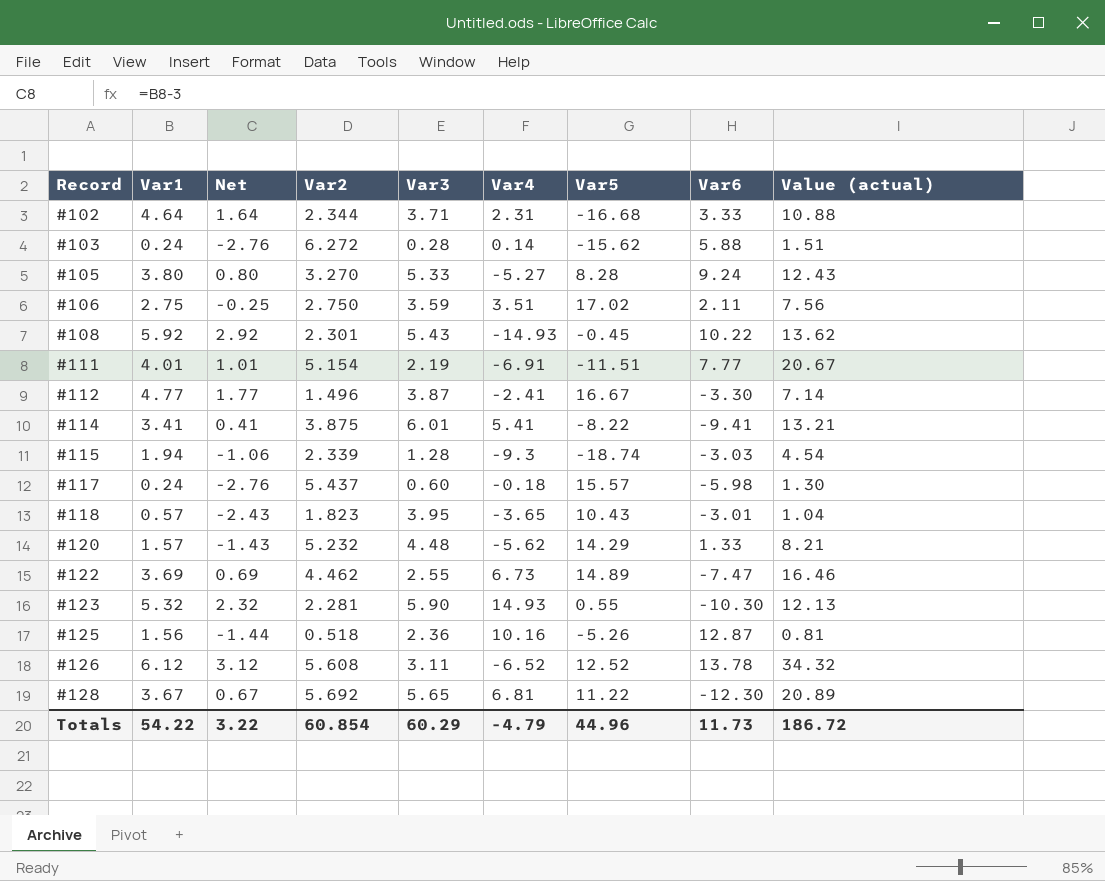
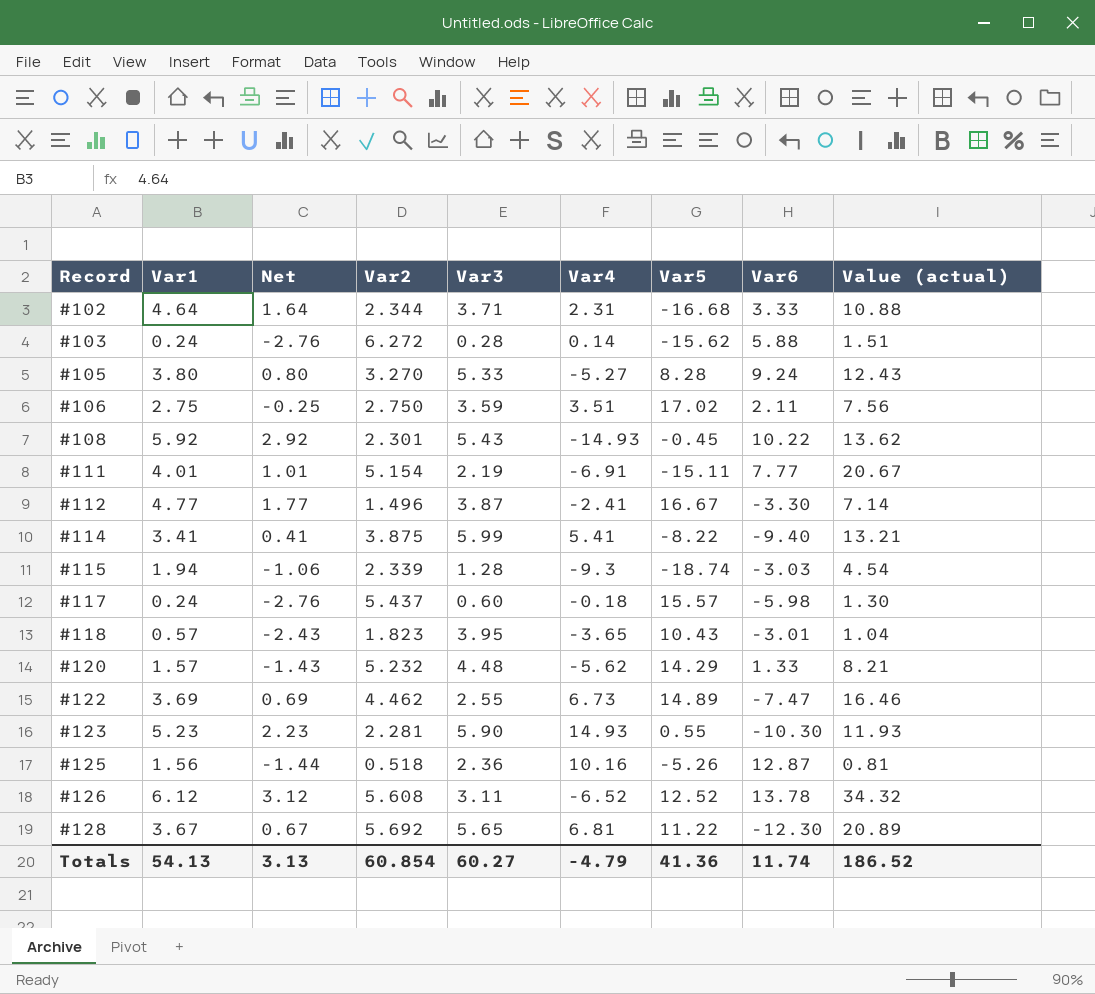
#111 | Var5: -11.51 -> -15.11
#114 | Var3: 6.01 -> 5.99
#114 | Var6: -9.41 -> -9.40
#123 | Var1: 5.32 -> 5.23
#123 | Net: 2.32 -> 2.23
#123 | Value (actual): 12.13 -> 11.93
Totals | Var1: 54.22 -> 54.13
Totals | Net: 3.22 -> 3.13
Totals | Var3: 60.29 -> 60.27
Totals | Var5: 44.96 -> 41.36
Totals | Var6: 11.73 -> 11.74
Totals | Value (actual): 186.72 -> 186.52

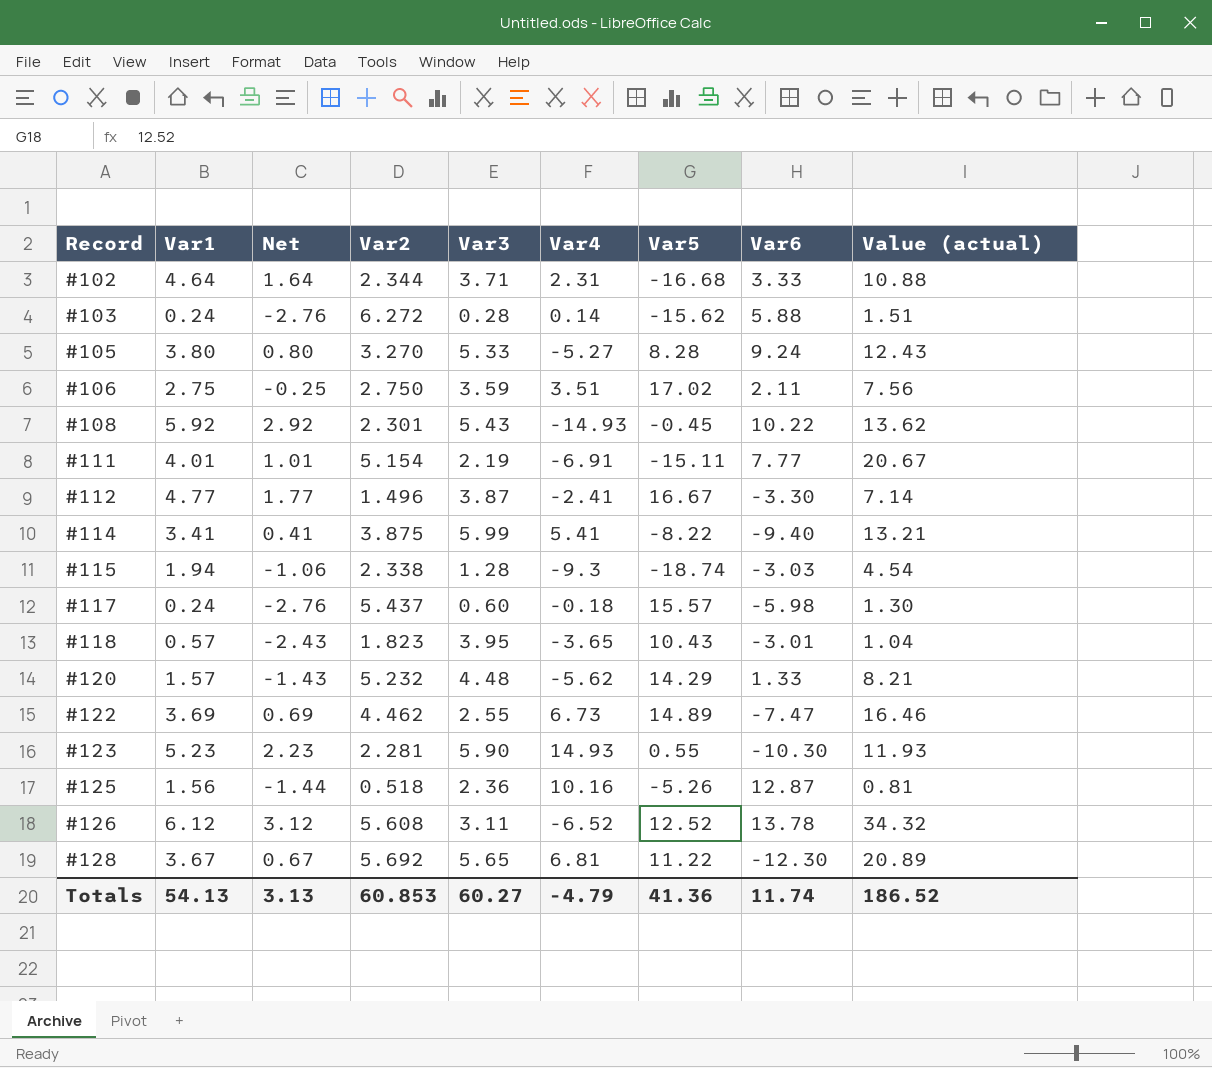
#115 | Var2: 2.339 -> 2.338
Totals | Var2: 60.854 -> 60.853

